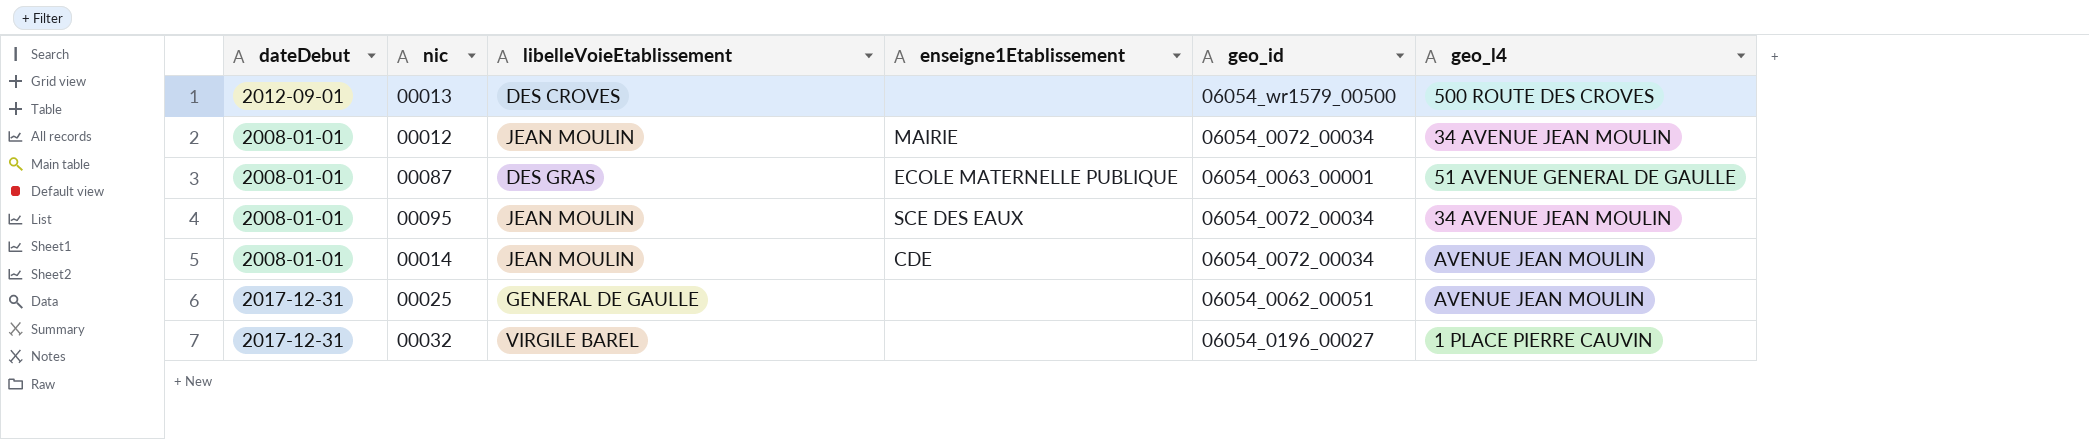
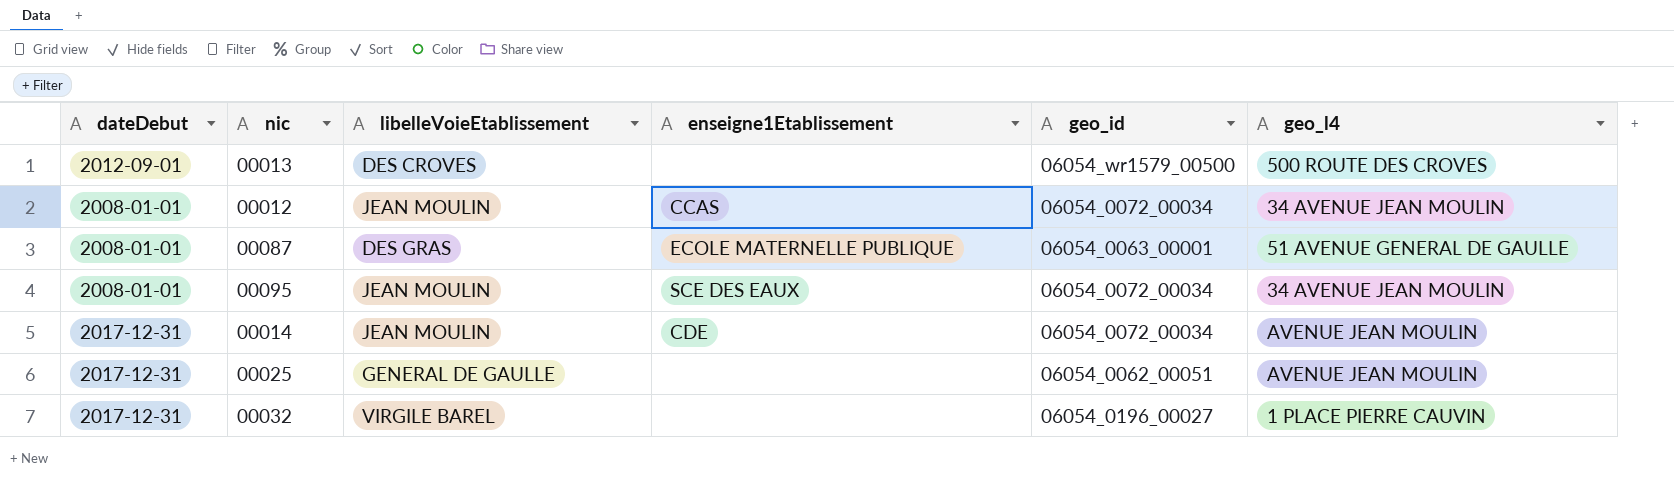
00012 | enseigne1Etablissement: MAIRIE -> CCAS
00014 | dateDebut: 2008-01-01 -> 2017-12-31

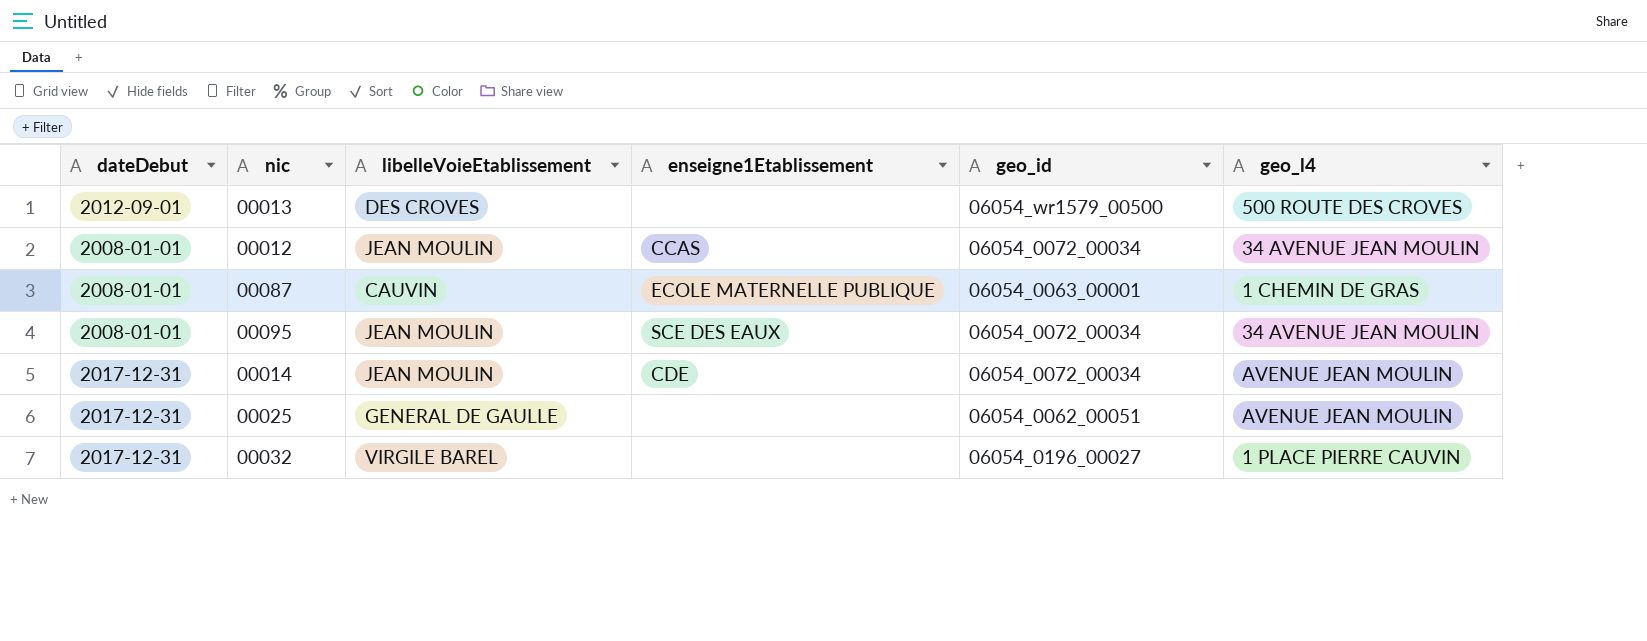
00087 | libelleVoieEtablissement: DES GRAS -> CAUVIN
00087 | geo_l4: 51 AVENUE GENERAL DE GAULLE -> 1 CHEMIN DE GRAS

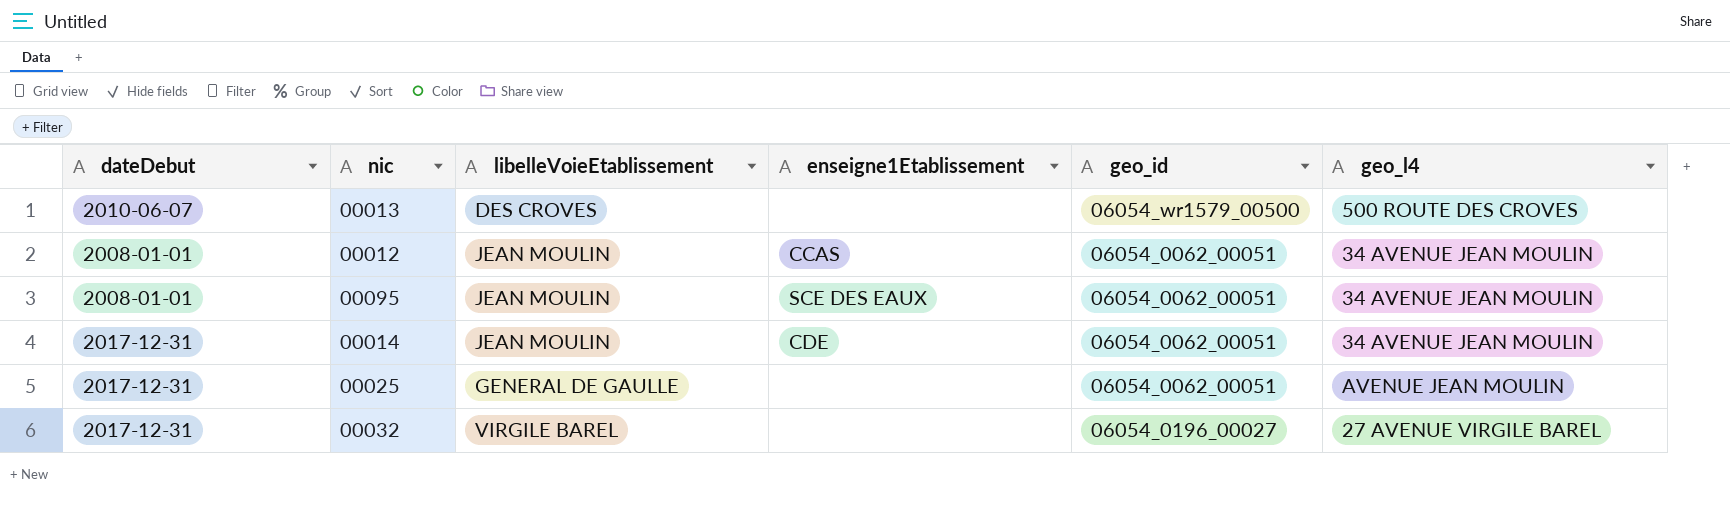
row 00087: 2008-01-01 | CAUVIN | ECOLE MATERNELLE PUBLIQUE | 06054_0063_00001 | 1 CHEMIN DE GRAS -> none
00013 | dateDebut: 2012-09-01 -> 2010-06-07
00012 | geo_id: 06054_0072_00034 -> 06054_0062_00051
00095 | geo_id: 06054_0072_00034 -> 06054_0062_00051
00014 | geo_id: 06054_0072_00034 -> 06054_0062_00051
00014 | geo_l4: AVENUE JEAN MOULIN -> 34 AVENUE JEAN MOULIN
00032 | geo_l4: 1 PLACE PIERRE CAUVIN -> 27 AVENUE VIRGILE BAREL

